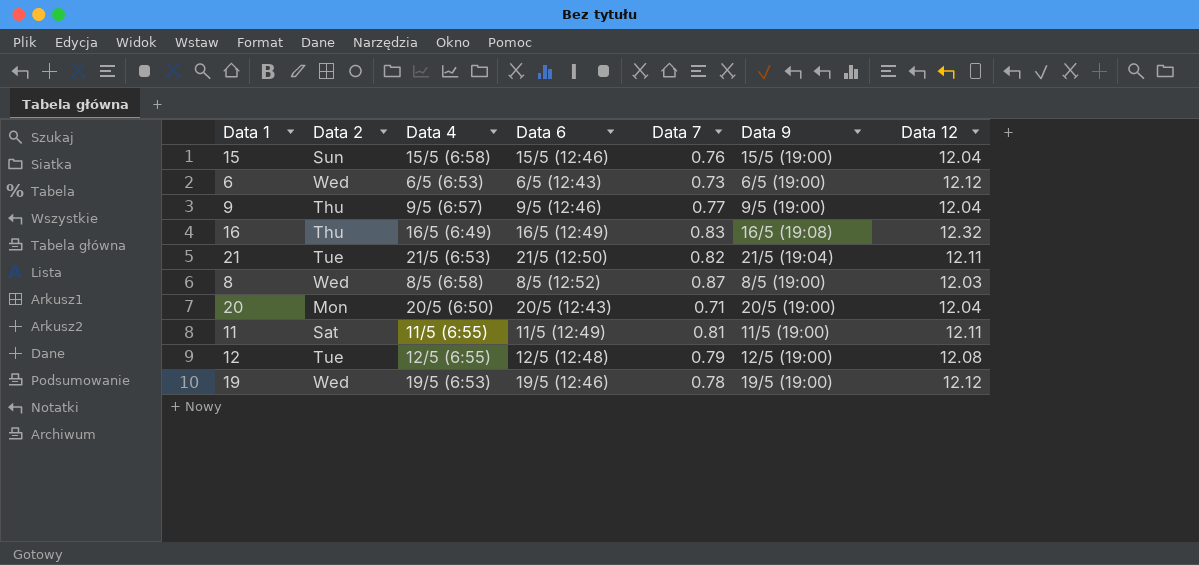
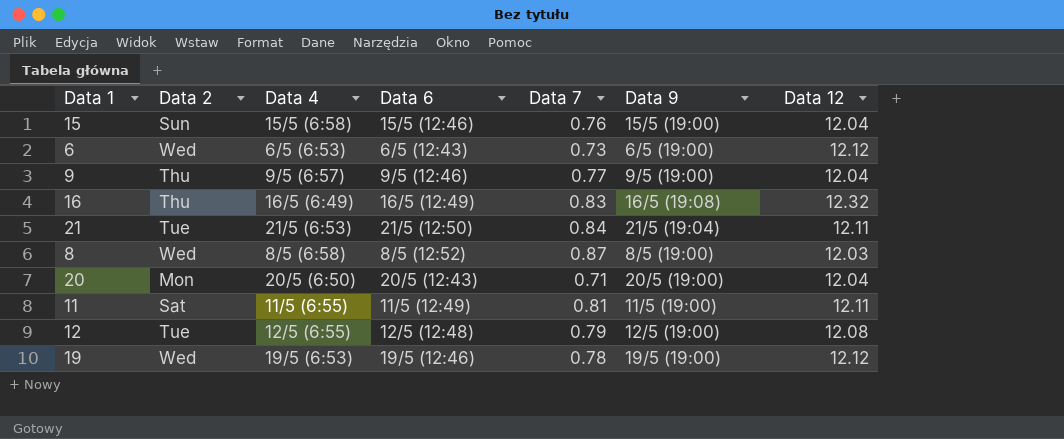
21 | Data 7: 0.82 -> 0.84

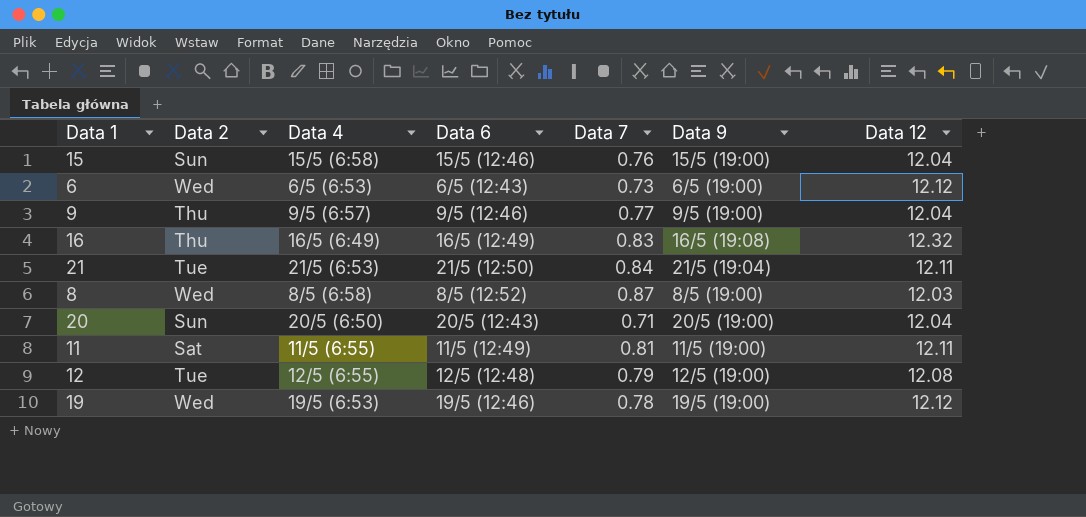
20 | Data 2: Mon -> Sun

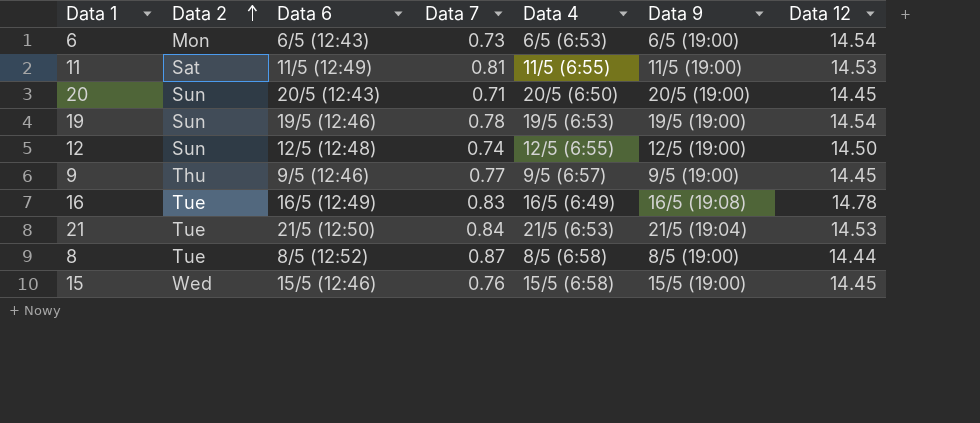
row order: none -> Data 2 ascending
column Data 4 | position: 3 -> 5
6 | Data 2: Wed -> Mon
6 | Data 12: 12.12 -> 14.54
11 | Data 12: 12.11 -> 14.53
20 | Data 12: 12.04 -> 14.45
19 | Data 2: Wed -> Sun
19 | Data 12: 12.12 -> 14.54
12 | Data 2: Tue -> Sun
12 | Data 7: 0.79 -> 0.74
12 | Data 12: 12.08 -> 14.50
9 | Data 12: 12.04 -> 14.45
16 | Data 2: Thu -> Tue
16 | Data 12: 12.32 -> 14.78
21 | Data 12: 12.11 -> 14.53
8 | Data 2: Wed -> Tue
8 | Data 12: 12.03 -> 14.44
15 | Data 2: Sun -> Wed
15 | Data 12: 12.04 -> 14.45

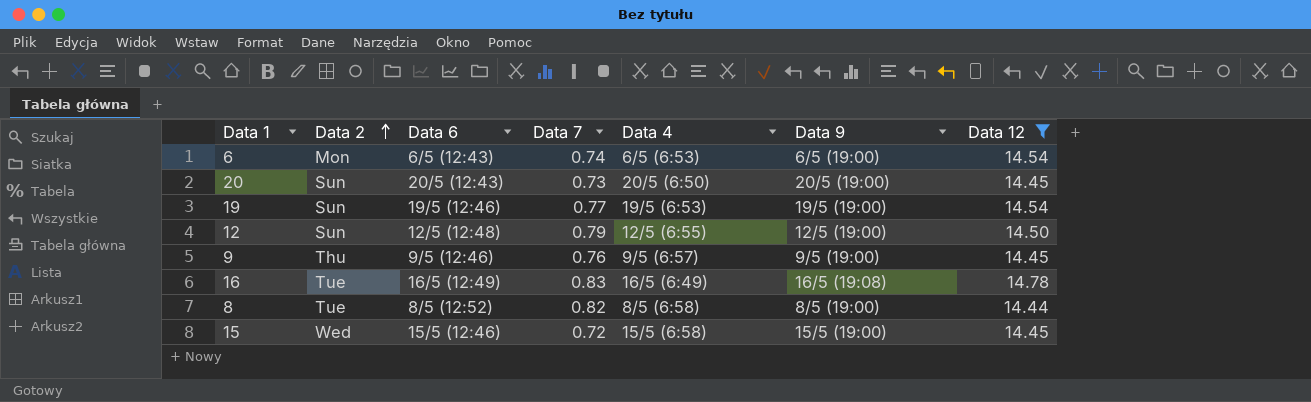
filter: none -> Data 12 != 14.53
6 | Data 7: 0.73 -> 0.74
20 | Data 7: 0.71 -> 0.73
19 | Data 7: 0.78 -> 0.77
12 | Data 7: 0.74 -> 0.79
9 | Data 7: 0.77 -> 0.76
8 | Data 7: 0.87 -> 0.82
15 | Data 7: 0.76 -> 0.72

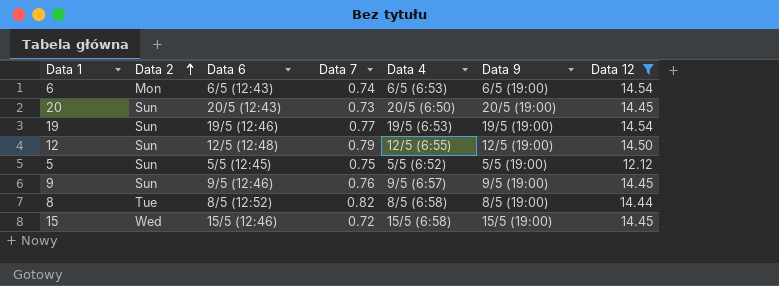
row 16: Tue | 16/5 (12:49) | 0.83 | 16/5 (6:49) | 16/5 (19:08) | 14.78 -> none
row 5: none -> Sun | 5/5 (12:45) | 0.75 | 5/5 (6:52) | 5/5 (19:00) | 12.12
9 | Data 2: Thu -> Sun

